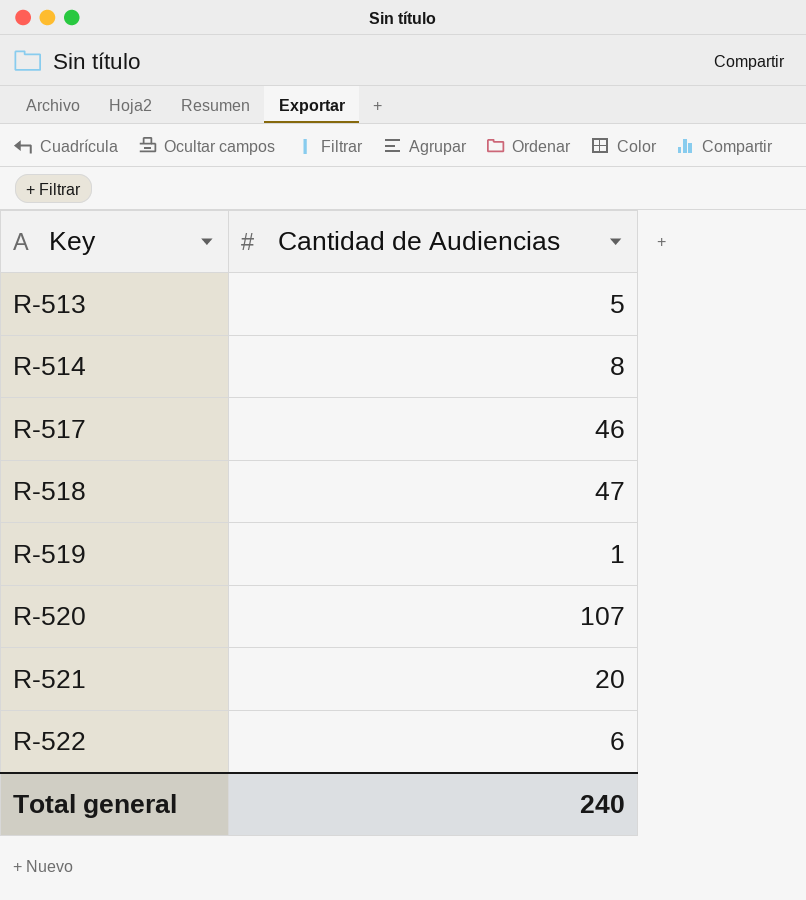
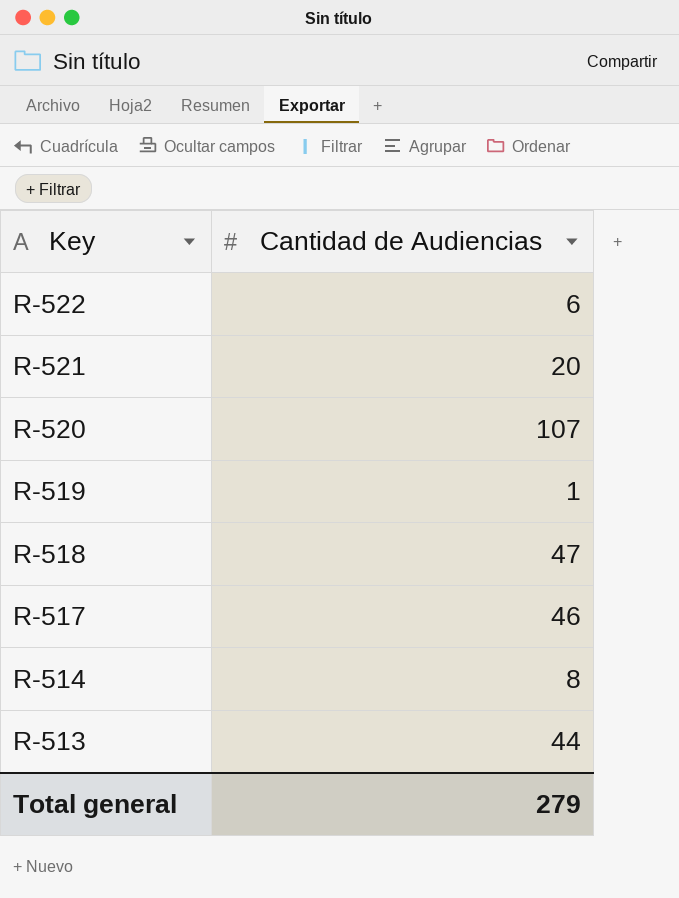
row order: Key ascending -> Key descending
R-513 | Cantidad de Audiencias: 5 -> 44
Total general | Cantidad de Audiencias: 240 -> 279

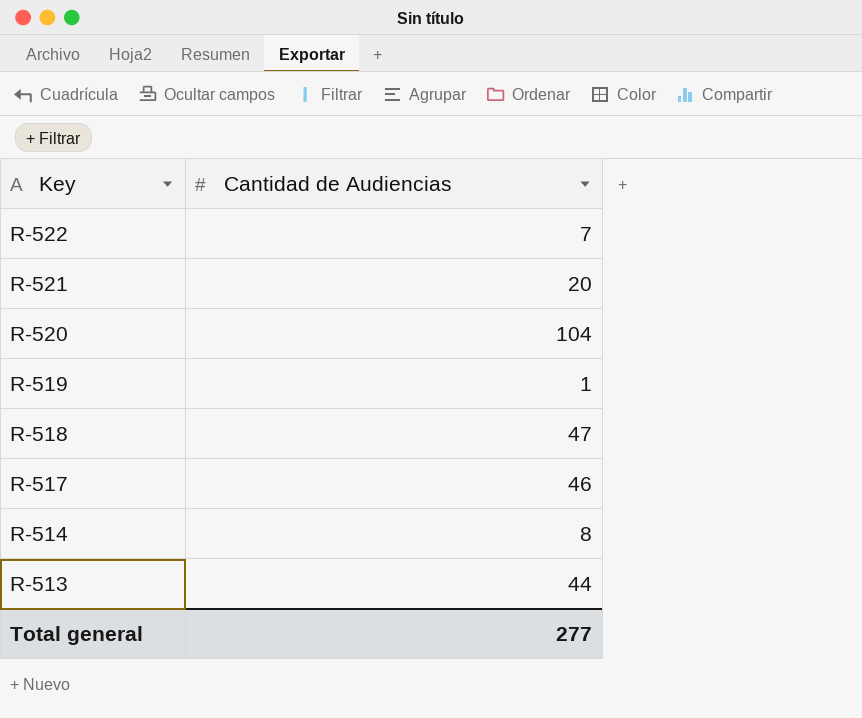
R-522 | Cantidad de Audiencias: 6 -> 7
R-520 | Cantidad de Audiencias: 107 -> 104
Total general | Cantidad de Audiencias: 279 -> 277

